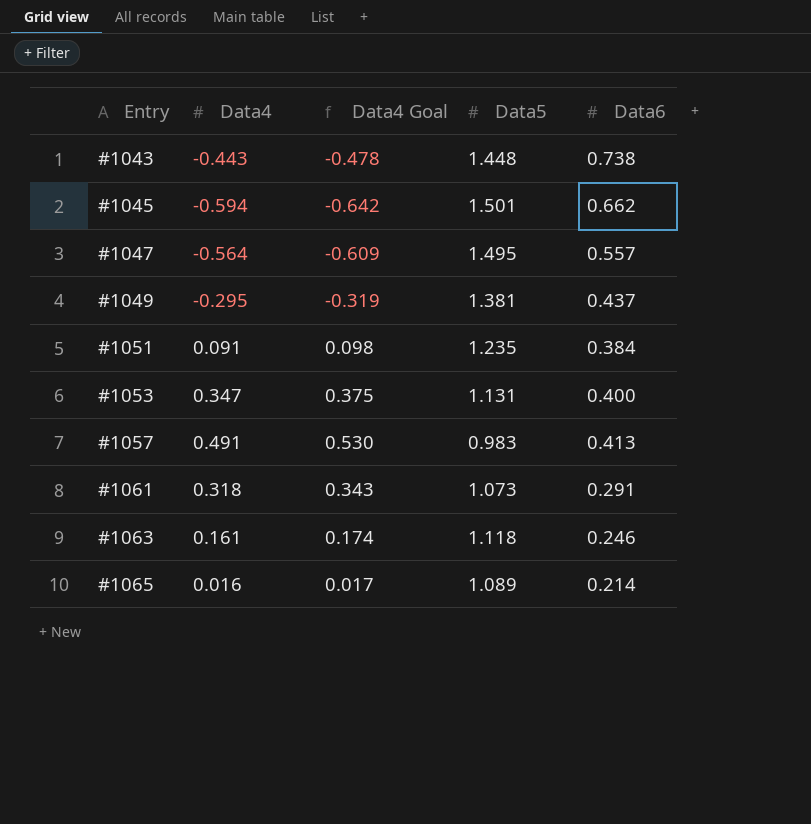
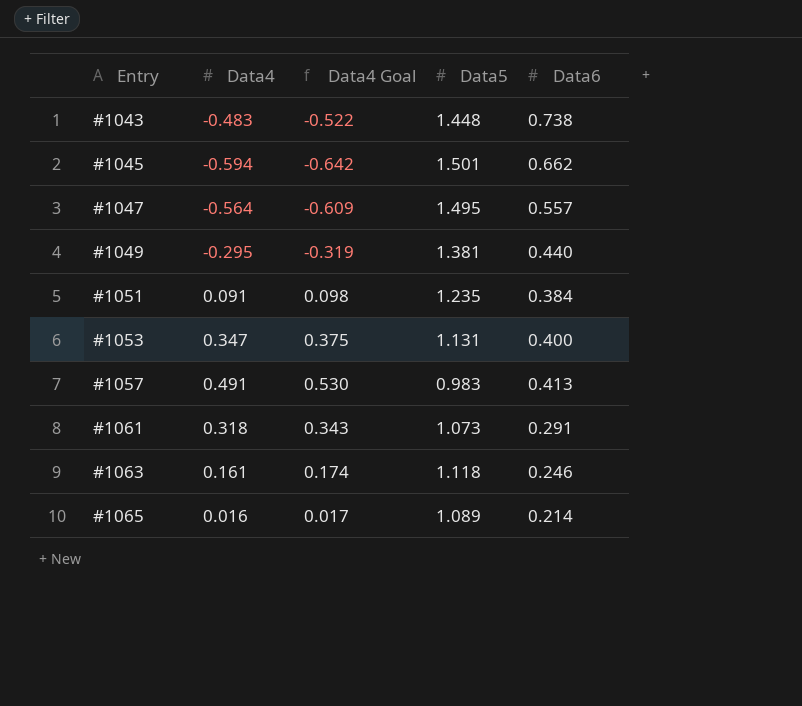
#1043 | Data4: -0.443 -> -0.483
#1043 | Data4 Goal: -0.478 -> -0.522
#1049 | Data6: 0.437 -> 0.440

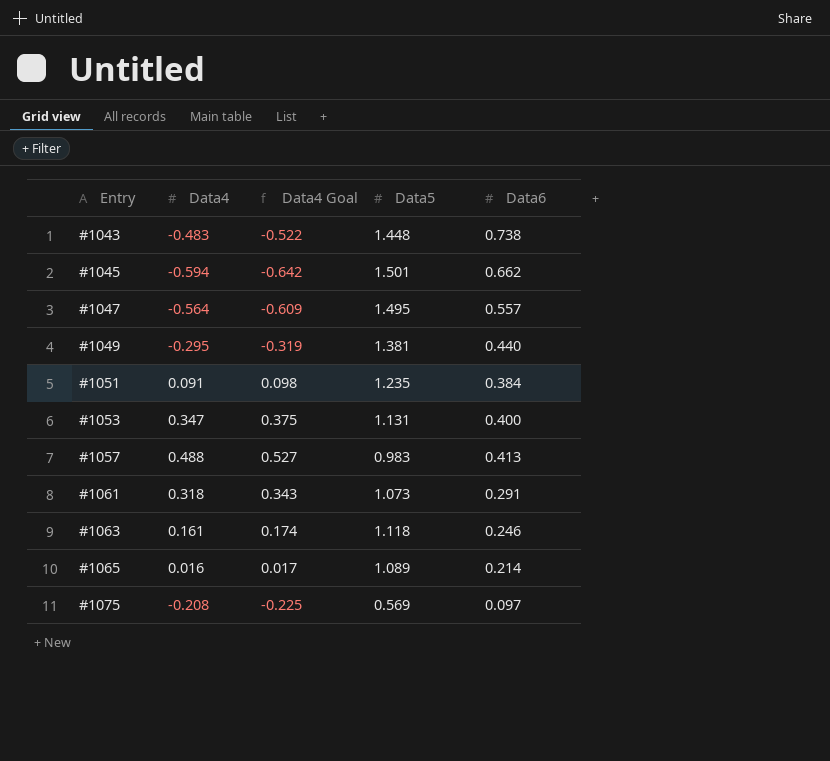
#1057 | Data4: 0.491 -> 0.488
#1057 | Data4 Goal: 0.530 -> 0.527
row #1075: none -> -0.208 | -0.225 | 0.569 | 0.097

